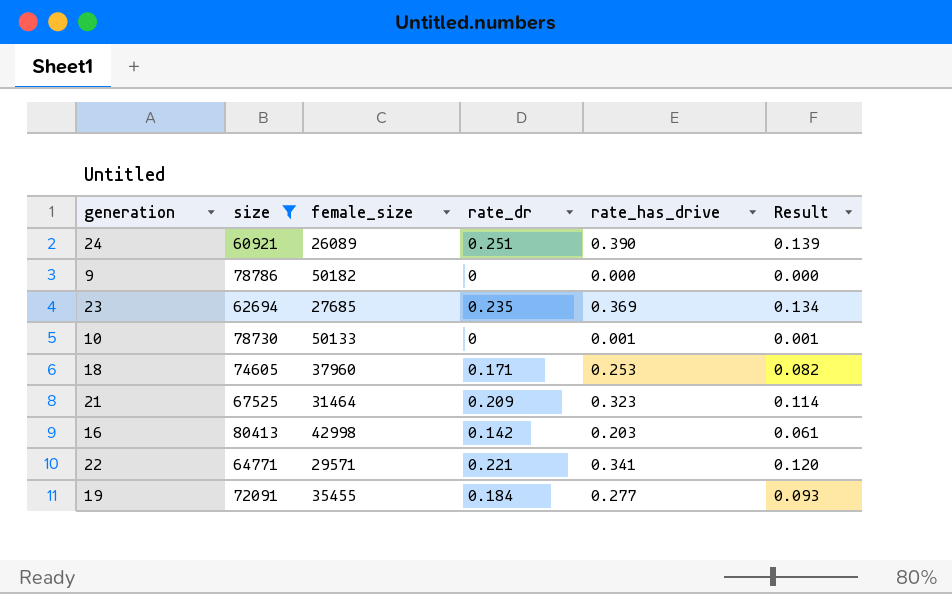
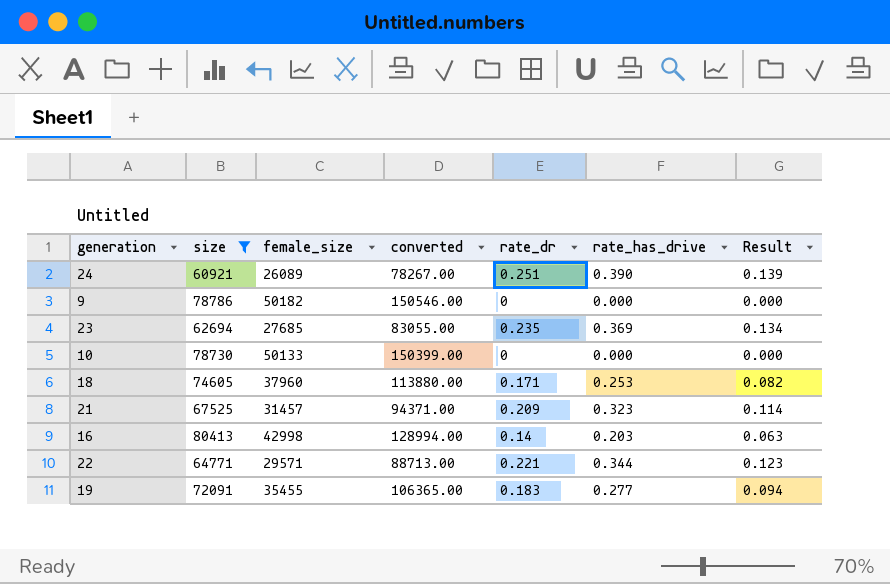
column converted | formula: none -> [female_size] * 3
10 | rate_has_drive: 0.001 -> 0.000
10 | Result: 0.001 -> 0.000
21 | female_size: 31464 -> 31457
16 | rate_dr: 0.142 -> 0.14
16 | Result: 0.061 -> 0.063
22 | rate_has_drive: 0.341 -> 0.344
22 | Result: 0.120 -> 0.123
19 | rate_dr: 0.184 -> 0.183
19 | Result: 0.093 -> 0.094

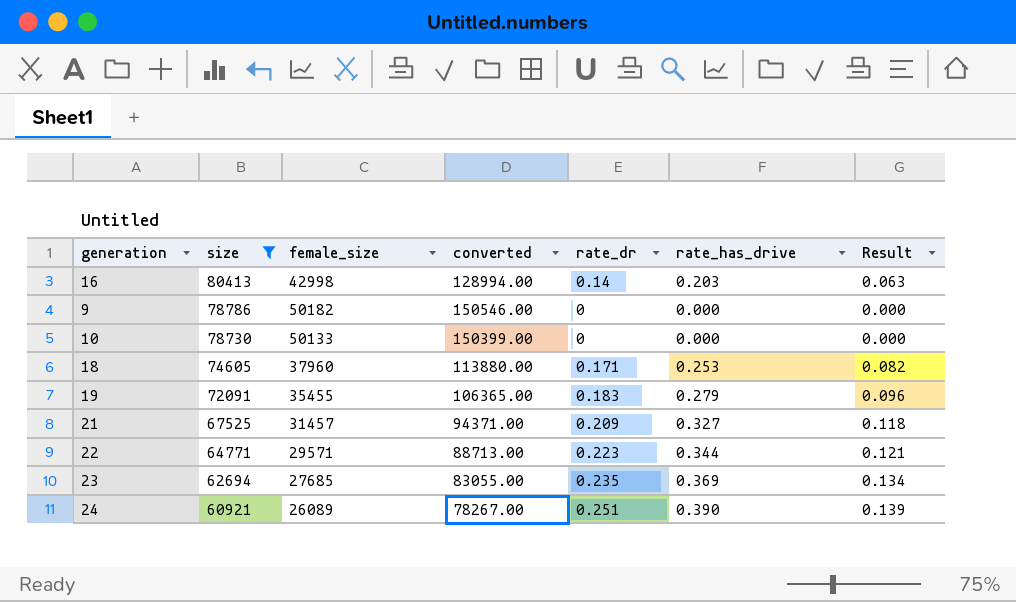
row order: none -> size descending
19 | rate_has_drive: 0.277 -> 0.279
19 | Result: 0.094 -> 0.096
21 | rate_has_drive: 0.323 -> 0.327
21 | Result: 0.114 -> 0.118
22 | rate_dr: 0.221 -> 0.223
22 | Result: 0.123 -> 0.121

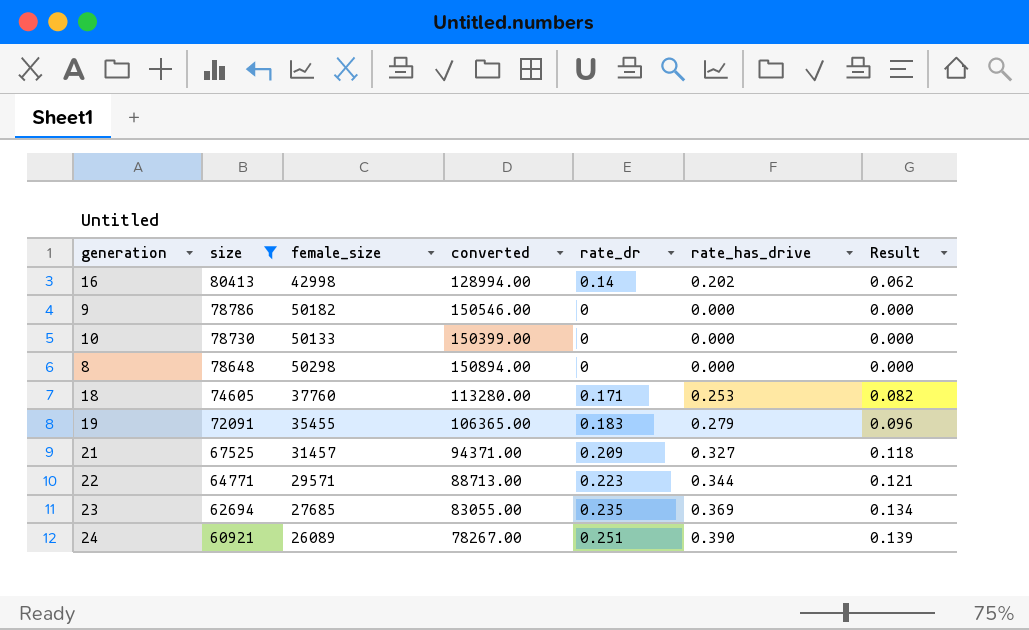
16 | rate_has_drive: 0.203 -> 0.202
16 | Result: 0.063 -> 0.062
row 8: none -> 78648 | 50298 | 150894.00 | 0 | 0.000 | 0.000
18 | female_size: 37960 -> 37760
18 | converted: 113880.00 -> 113280.00

